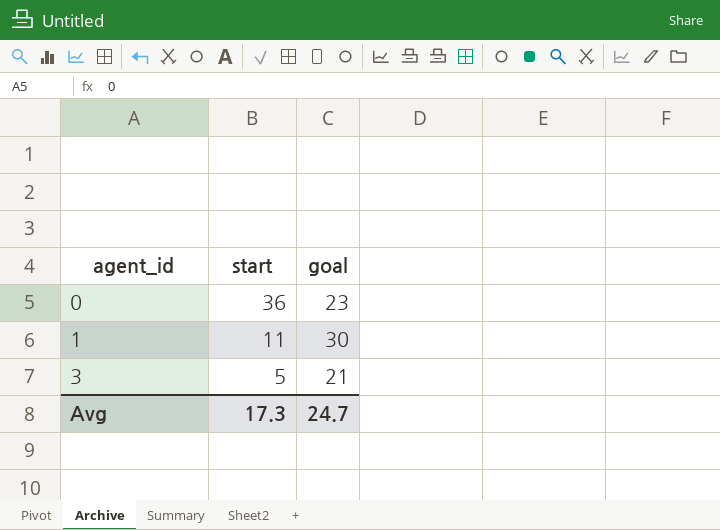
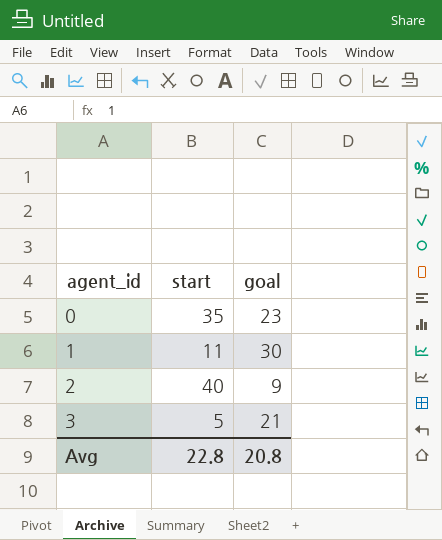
0 | start: 36 -> 35
row 2: none -> 40 | 9
Avg | start: 17.3 -> 22.8
Avg | goal: 24.7 -> 20.8

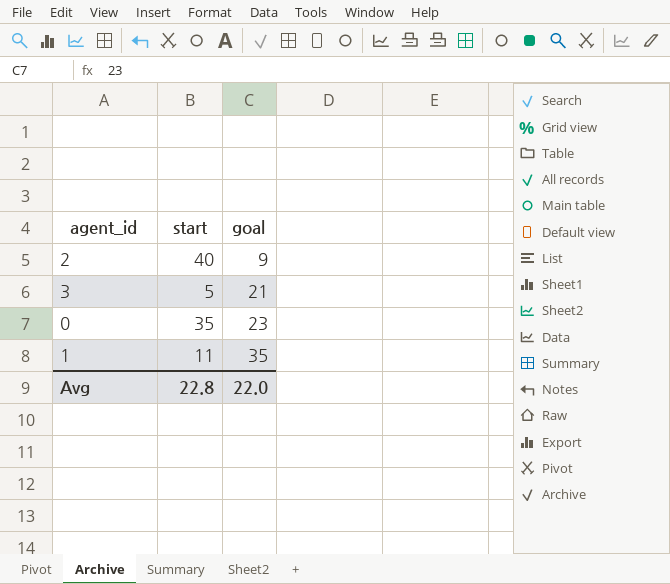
row order: agent_id ascending -> goal ascending
1 | goal: 30 -> 35
Avg | goal: 20.8 -> 22.0

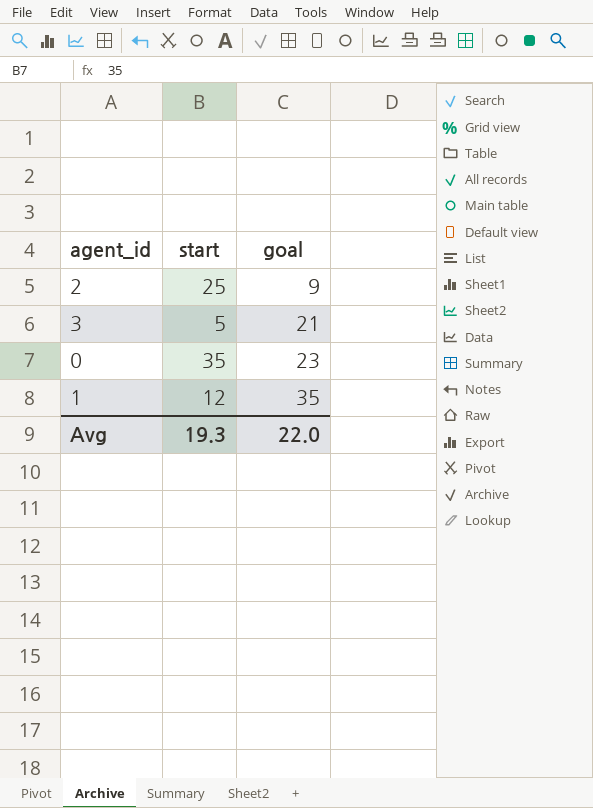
2 | start: 40 -> 25
1 | start: 11 -> 12
Avg | start: 22.8 -> 19.3

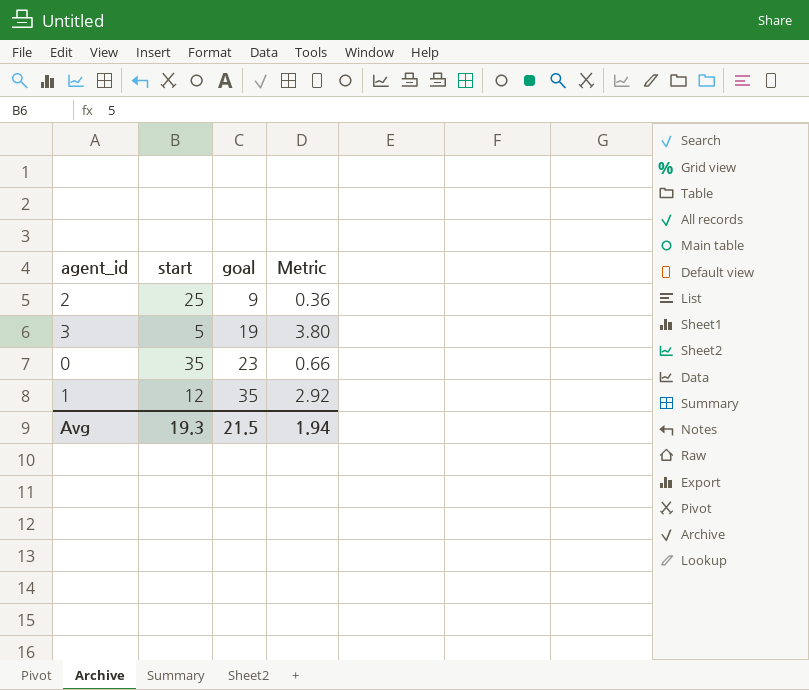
column Metric | formula: none -> [goal] / [start]
3 | goal: 21 -> 19
Avg | goal: 22.0 -> 21.5

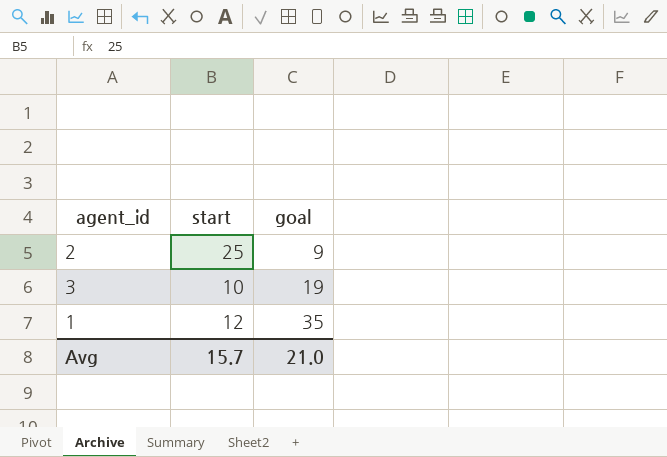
column Metric | formula: [goal] / [start] -> none
row 0: 35 | 23 | 0.66 -> none
3 | start: 5 -> 10
Avg | start: 19.3 -> 15.7
Avg | goal: 21.5 -> 21.0

